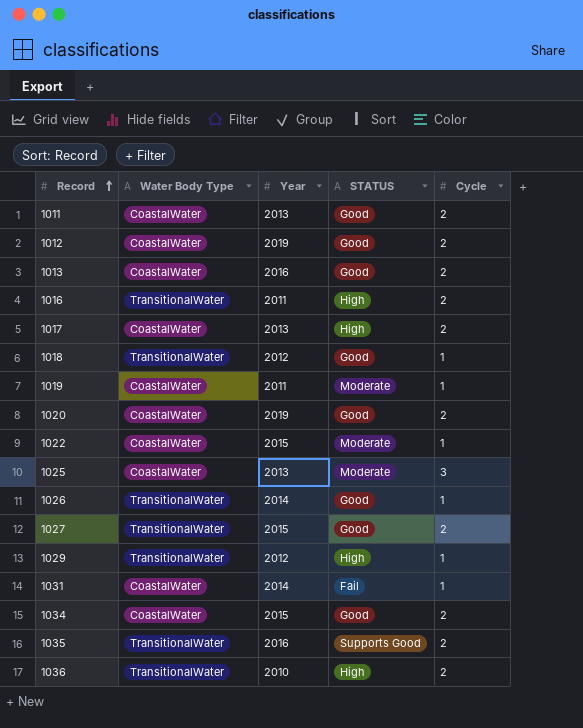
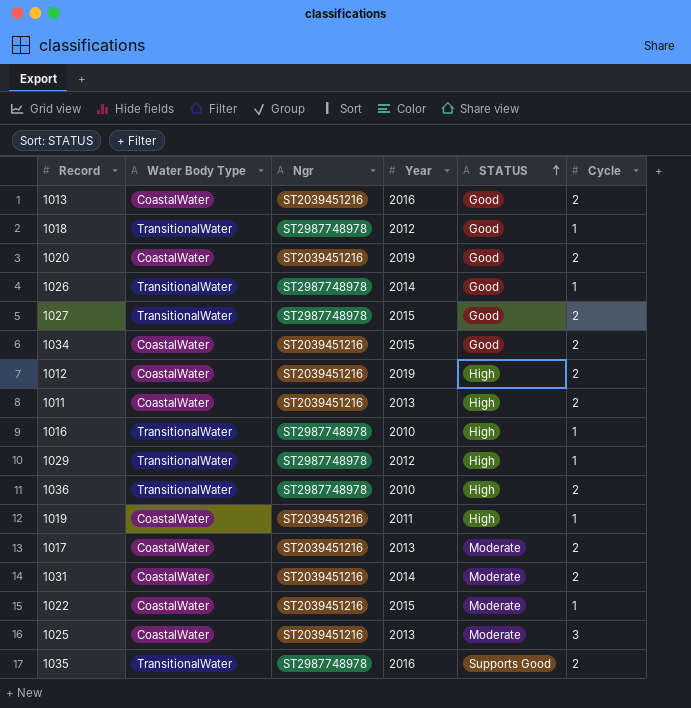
row order: Record ascending -> STATUS ascending
column Ngr | position: none -> 3
1012 | STATUS: Good -> High
1011 | STATUS: Good -> High
1016 | Year: 2011 -> 2010
1016 | Cycle: 2 -> 1
1019 | STATUS: Moderate -> High
1017 | STATUS: High -> Moderate
1031 | STATUS: Fail -> Moderate
1031 | Cycle: 1 -> 2

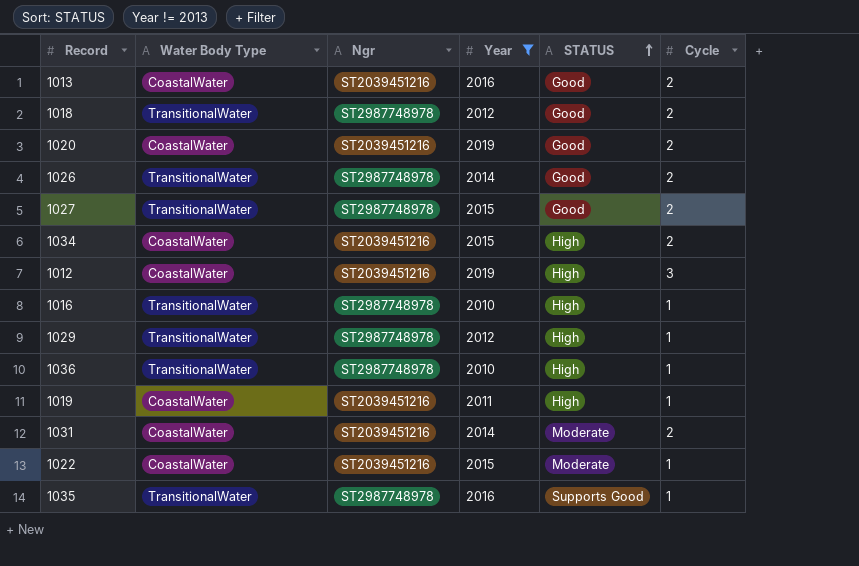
filter: none -> Year != 2013
1018 | Cycle: 1 -> 2
1026 | Cycle: 1 -> 2
1034 | STATUS: Good -> High
1012 | Cycle: 2 -> 3
1036 | Cycle: 2 -> 1
1035 | Cycle: 2 -> 1

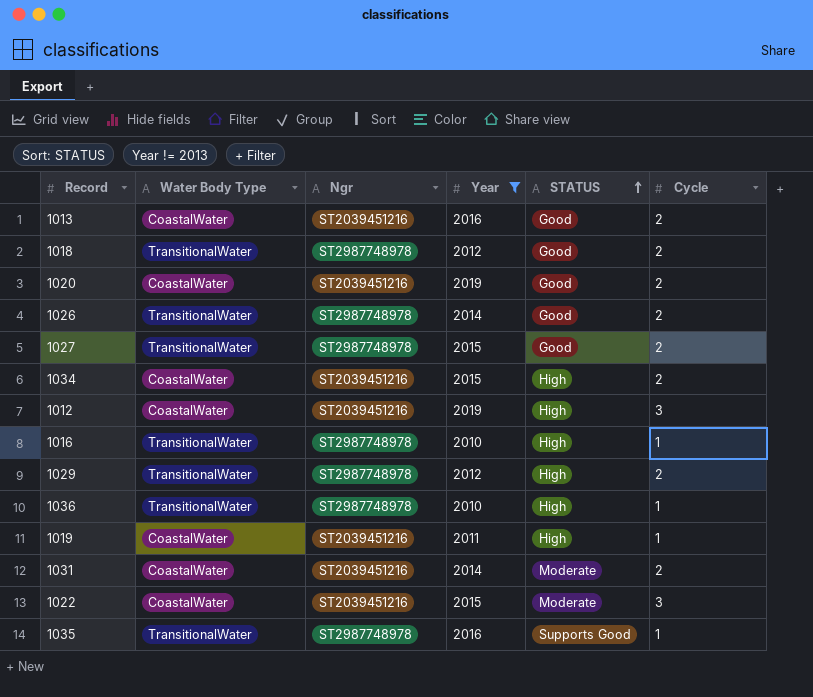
1029 | Cycle: 1 -> 2
1022 | Cycle: 1 -> 3

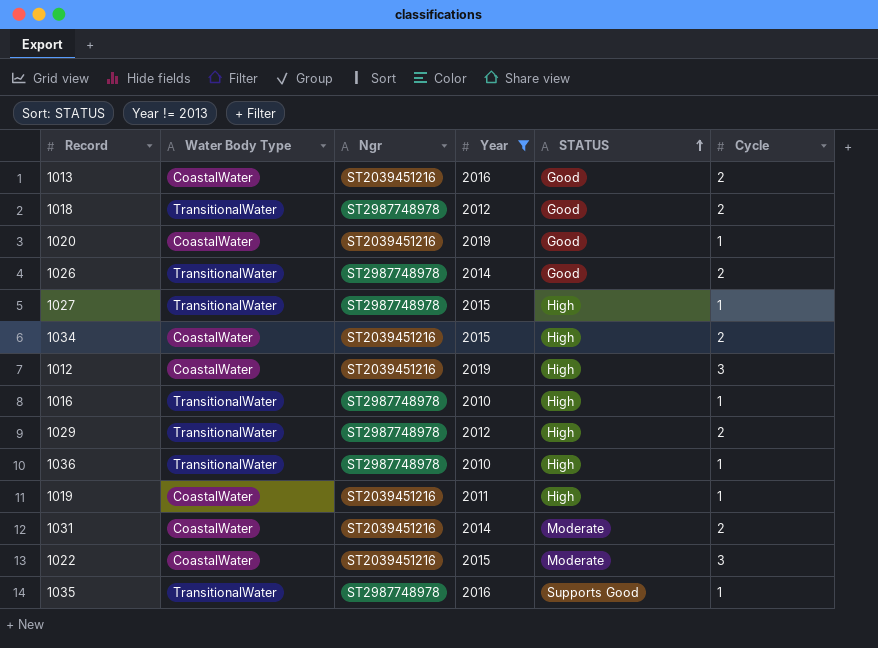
1020 | Cycle: 2 -> 1
1027 | STATUS: Good -> High
1027 | Cycle: 2 -> 1

